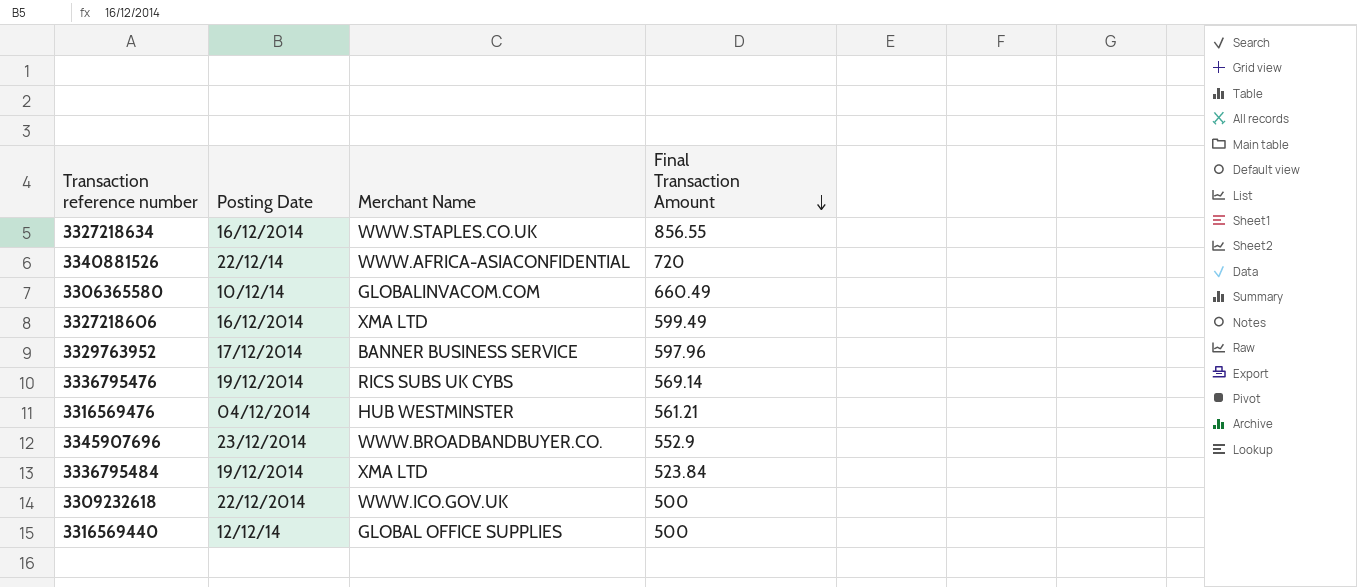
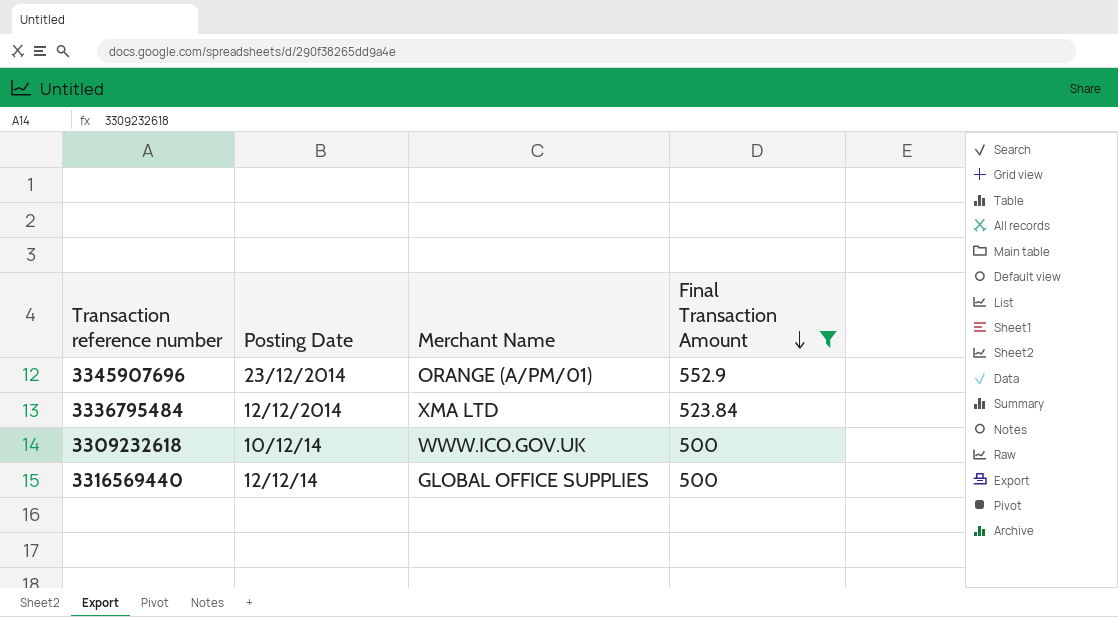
filter: none -> Final Transaction Amount <= 552.9
3345907696 | Merchant Name: WWW.BROADBANDBUYER.CO. -> ORANGE (A/PM/01)
3336795484 | Posting Date: 19/12/2014 -> 12/12/2014
3309232618 | Posting Date: 22/12/2014 -> 10/12/14

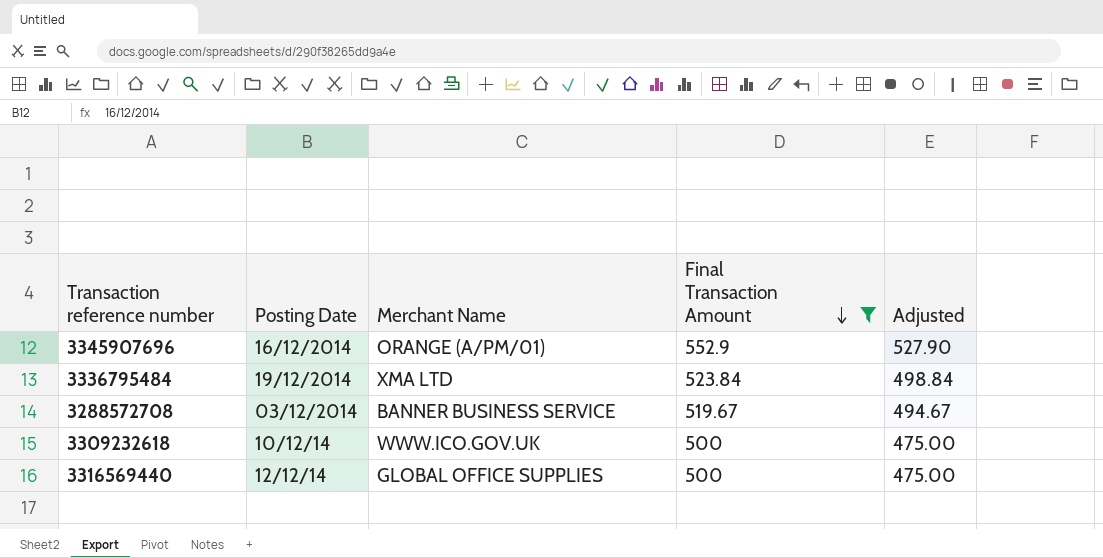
column Adjusted | formula: none -> [Final Transaction Amount] - 25
3345907696 | Posting Date: 23/12/2014 -> 16/12/2014
3336795484 | Posting Date: 12/12/2014 -> 19/12/2014
row 3288572708: none -> 03/12/2014 | BANNER BUSINESS SERVICE | 519.67 | 494.67

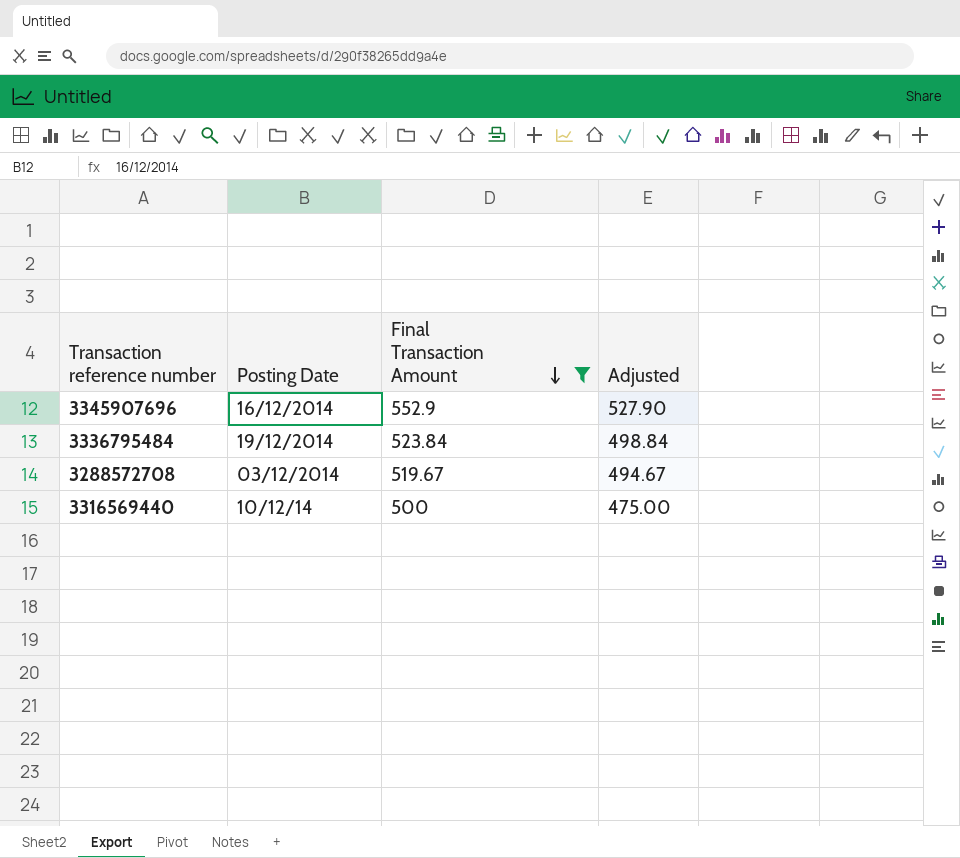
column Merchant Name | position: 3 -> none
row 3309232618: 10/12/14 | WWW.ICO.GOV.UK | 500 | 475.00 -> none
3316569440 | Posting Date: 12/12/14 -> 10/12/14

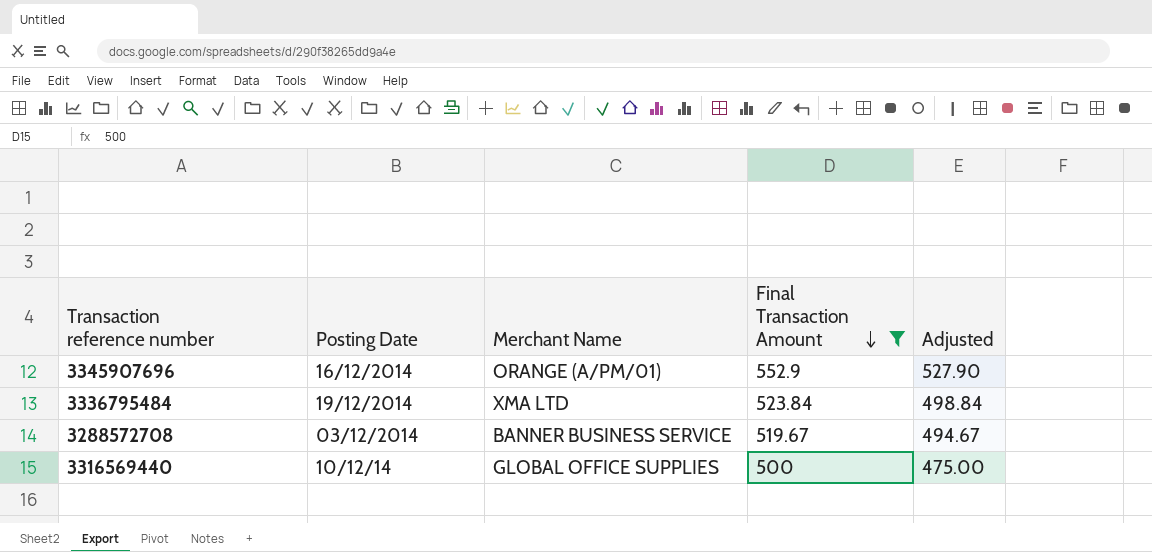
column Merchant Name | position: none -> 3

